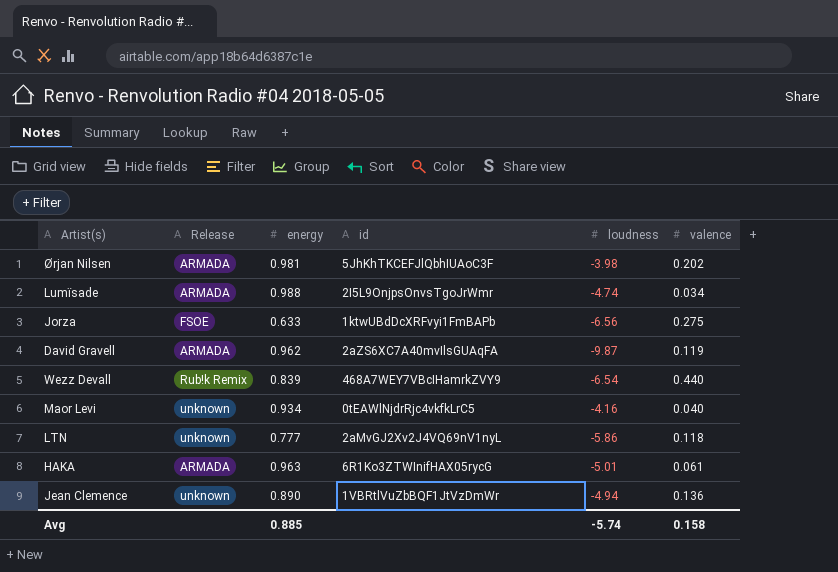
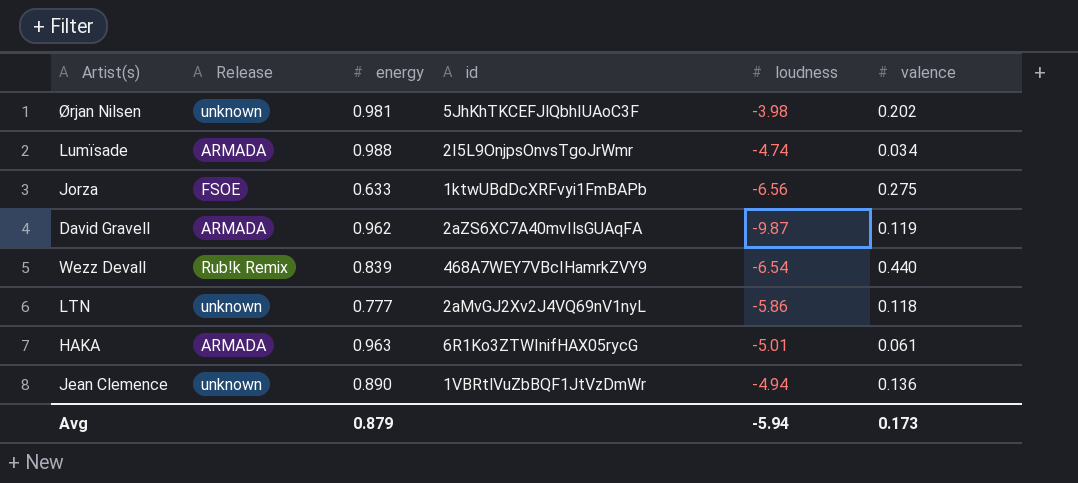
row Maor Levi: unknown | 0.934 | 0tEAWlNjdrRjc4vkfkLrC5 | -4.16 | 0.040 -> none
Ørjan Nilsen | Release: ARMADA -> unknown
Avg | energy: 0.885 -> 0.879
Avg | loudness: -5.74 -> -5.94
Avg | valence: 0.158 -> 0.173

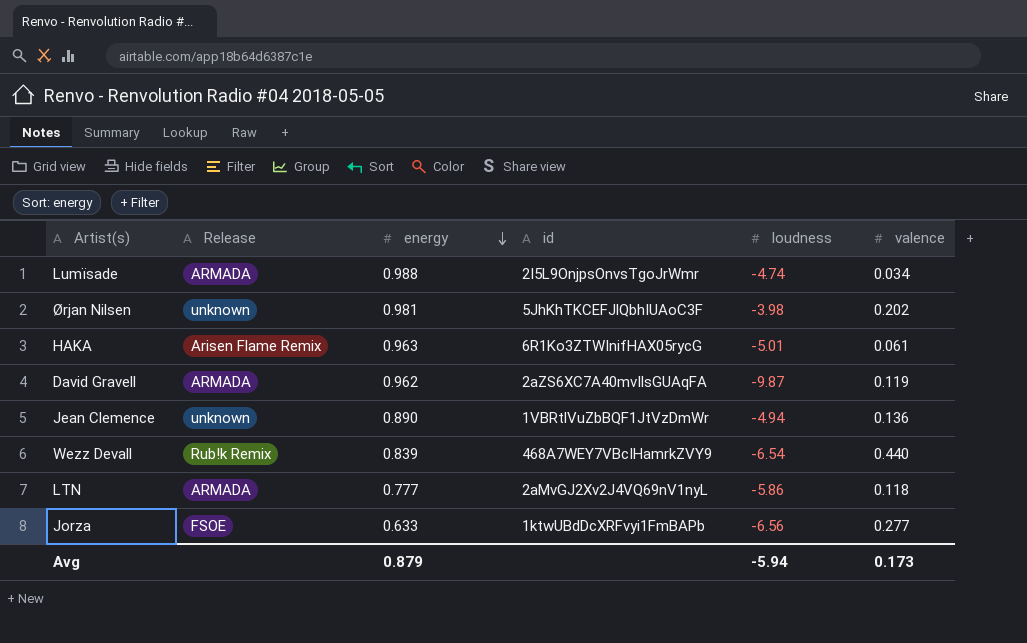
row order: none -> energy descending
HAKA | Release: ARMADA -> Arisen Flame Remix
LTN | Release: unknown -> ARMADA
Jorza | valence: 0.275 -> 0.277

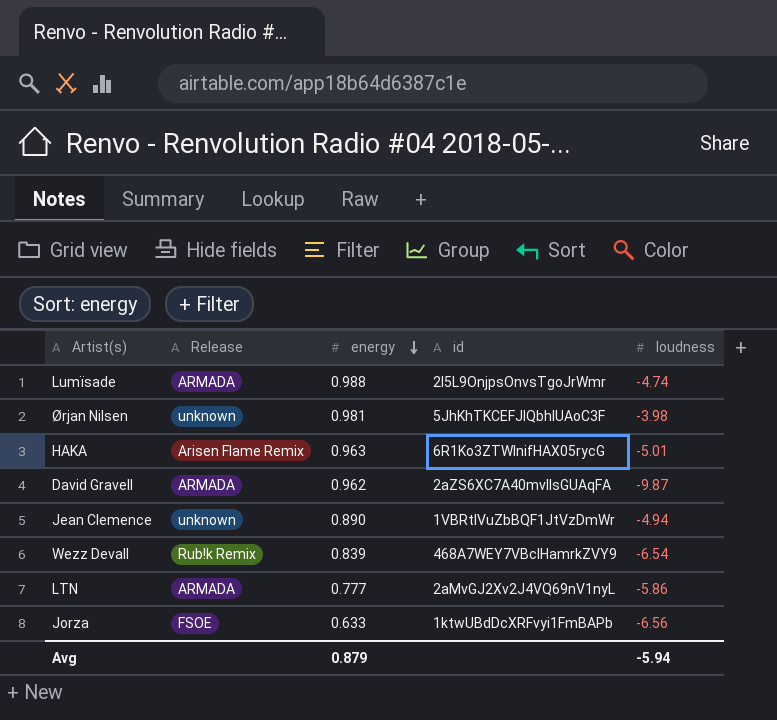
column valence | position: 6 -> none

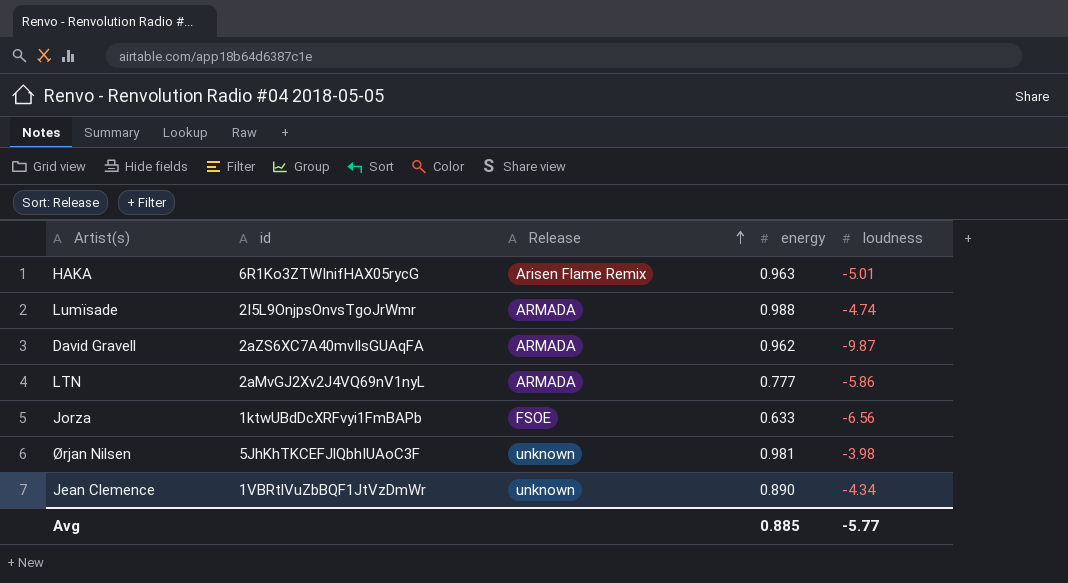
row order: energy descending -> Release ascending
column id | position: 4 -> 2
row Wezz Devall: Rub!k Remix | 0.839 | 468A7WEY7VBcIHamrkZVY9 | -6.54 -> none
Jean Clemence | loudness: -4.94 -> -4.34
Avg | energy: 0.879 -> 0.885
Avg | loudness: -5.94 -> -5.77

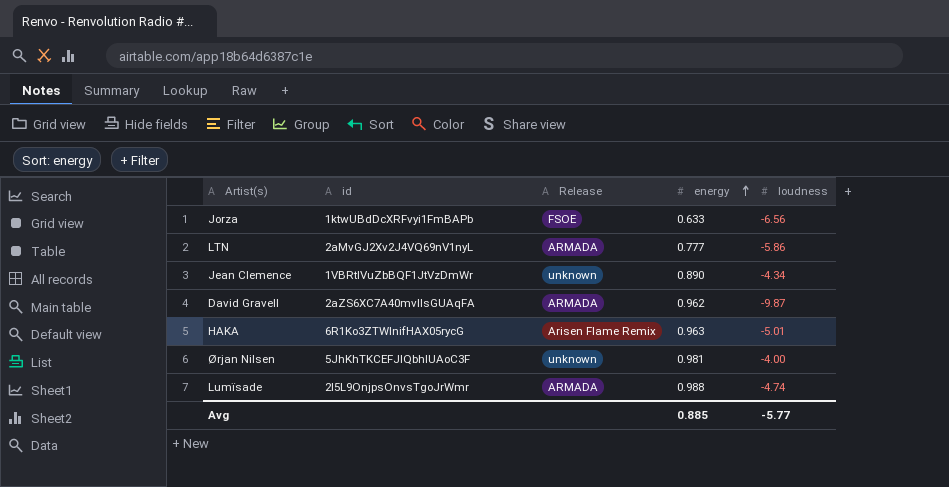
row order: Release ascending -> energy ascending
Ørjan Nilsen | loudness: -3.98 -> -4.00

